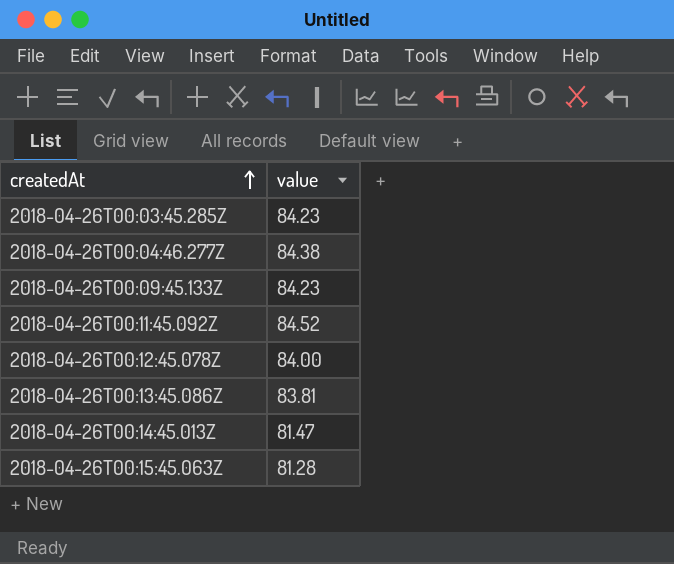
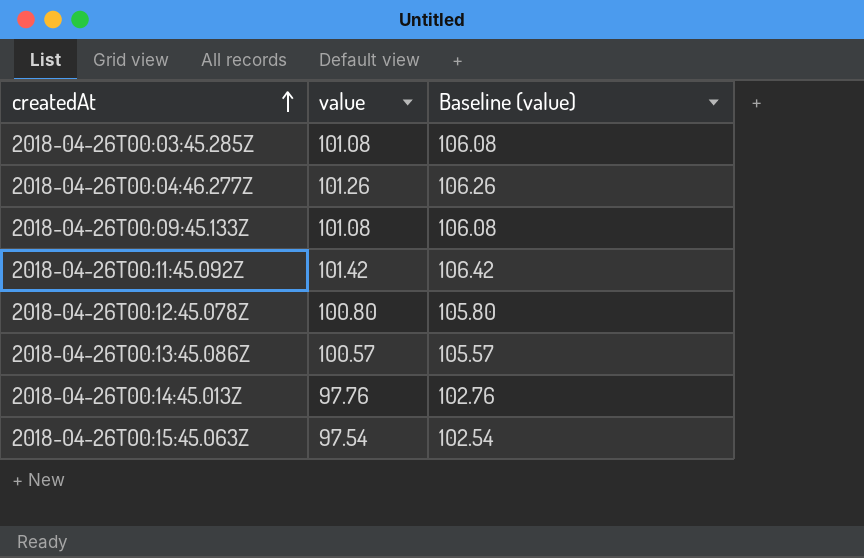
column Baseline (value) | formula: none -> [value] + 5
2018-04-26T00:03:45.285Z | value: 84.23 -> 101.08
2018-04-26T00:04:46.277Z | value: 84.38 -> 101.26
2018-04-26T00:09:45.133Z | value: 84.23 -> 101.08
2018-04-26T00:11:45.092Z | value: 84.52 -> 101.42
2018-04-26T00:12:45.078Z | value: 84.00 -> 100.80
2018-04-26T00:13:45.086Z | value: 83.81 -> 100.57
2018-04-26T00:14:45.013Z | value: 81.47 -> 97.76
2018-04-26T00:15:45.063Z | value: 81.28 -> 97.54

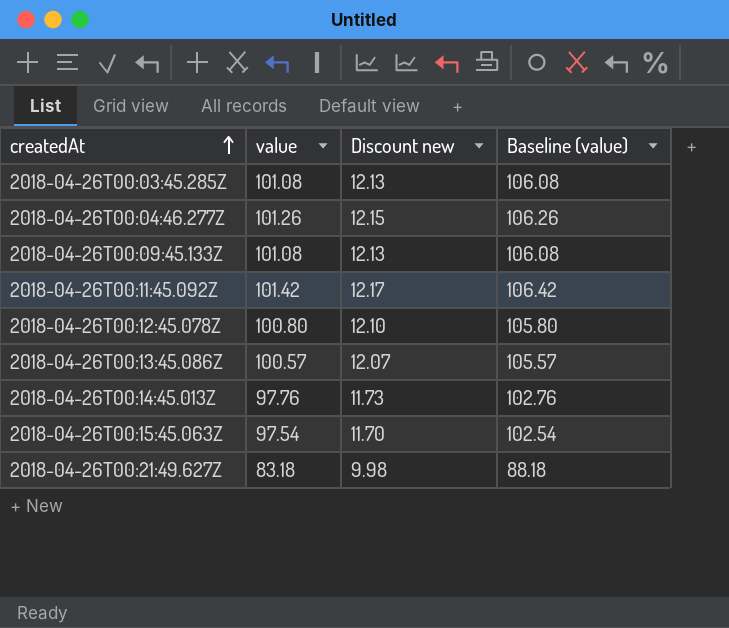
column Discount new | formula: none -> [value] * 0.12
row 2018-04-26T00:21:49.627Z: none -> 83.18 | 9.98 | 88.18

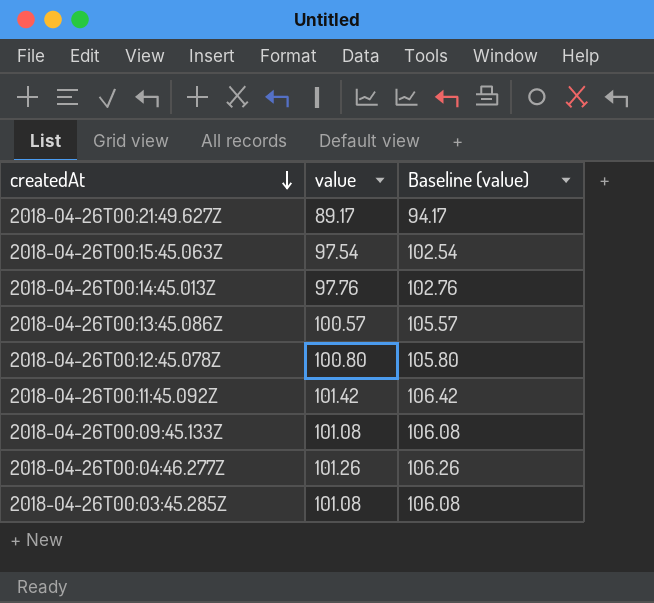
row order: createdAt ascending -> createdAt descending
column Discount new | formula: [value] * 0.12 -> none
2018-04-26T00:21:49.627Z | value: 83.18 -> 89.17
2018-04-26T00:21:49.627Z | Baseline (value): 88.18 -> 94.17

